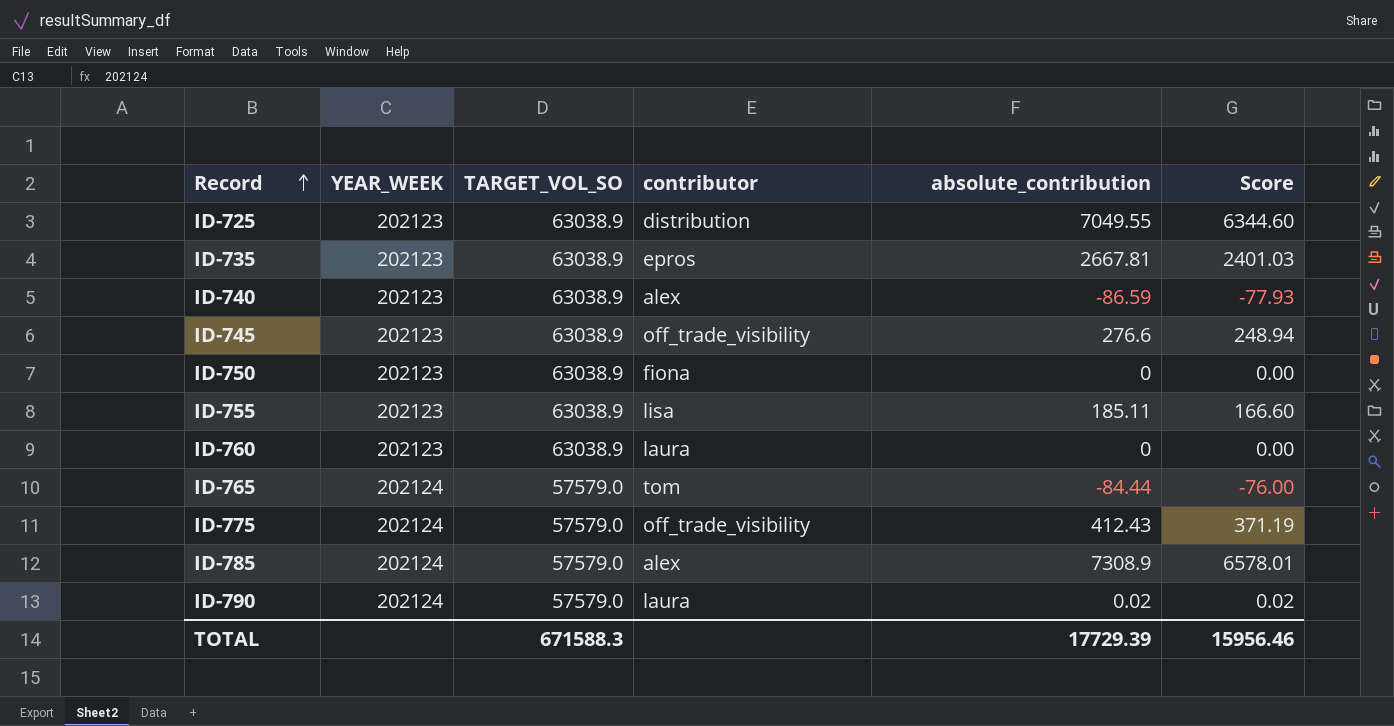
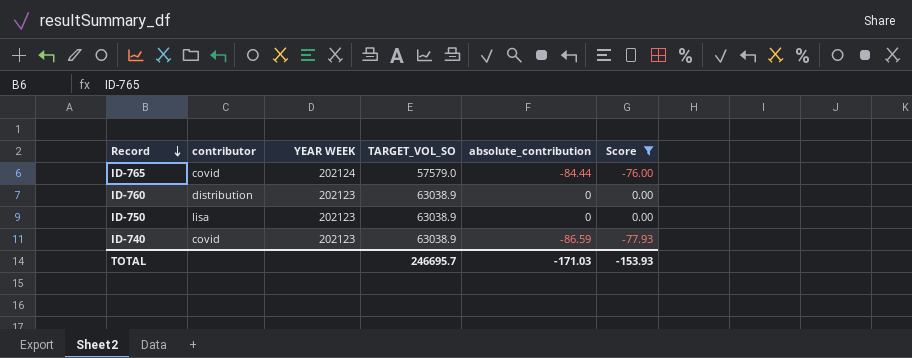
filter: none -> Score <= 0.00
row order: Record ascending -> Record descending
column contributor | position: 4 -> 2
column name: YEAR_WEEK -> YEAR WEEK
ID-765 | contributor: tom -> covid
ID-760 | contributor: laura -> distribution
ID-750 | contributor: fiona -> lisa
ID-740 | contributor: alex -> covid
TOTAL | TARGET_VOL_SO: 671588.3 -> 246695.7
TOTAL | absolute_contribution: 17729.39 -> -171.03
TOTAL | Score: 15956.46 -> -153.93

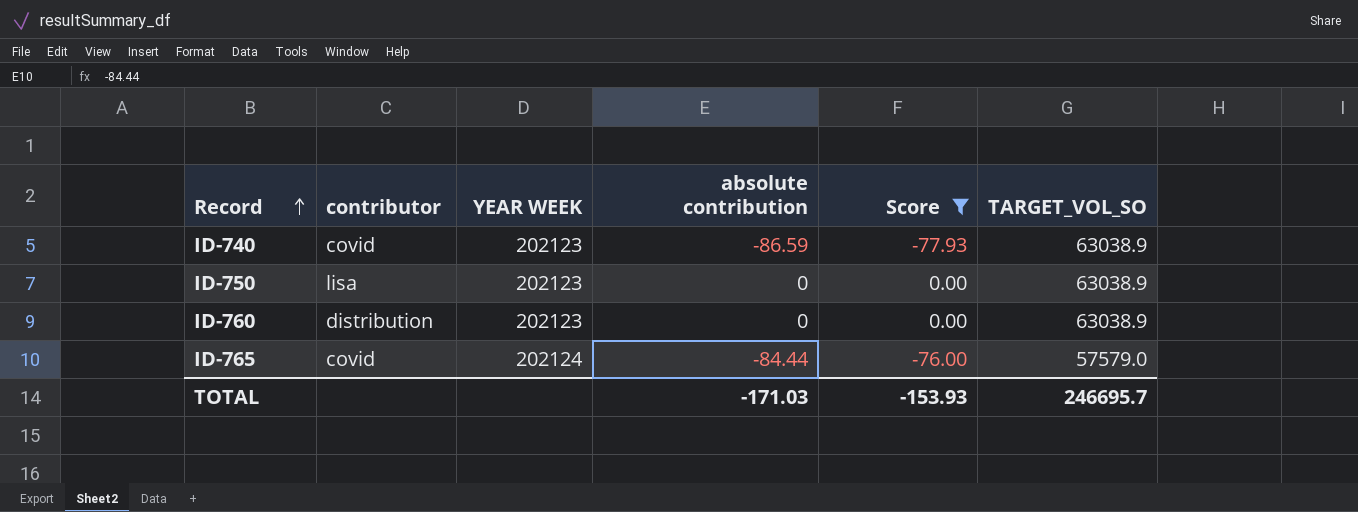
row order: Record descending -> Record ascending
column name: absolute_contribution -> absolute contribution
column TARGET_VOL_SO | position: 4 -> 6

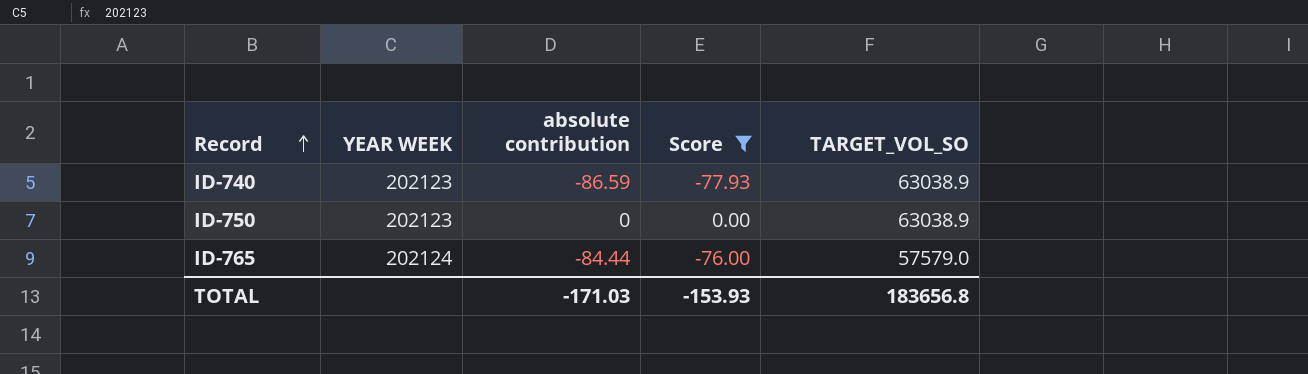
column contributor | position: 2 -> none
row ID-760: distribution | 202123 | 0 | 0.00 | 63038.9 -> none
TOTAL | TARGET_VOL_SO: 246695.7 -> 183656.8

